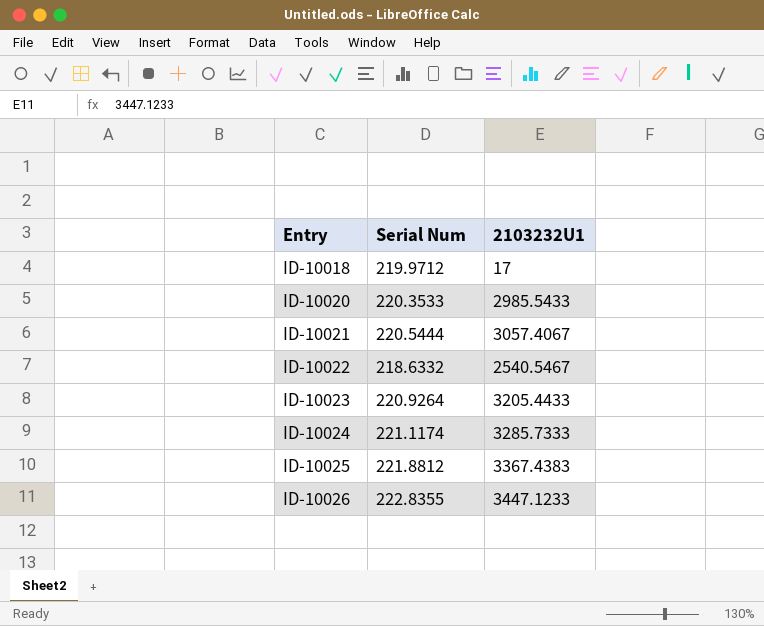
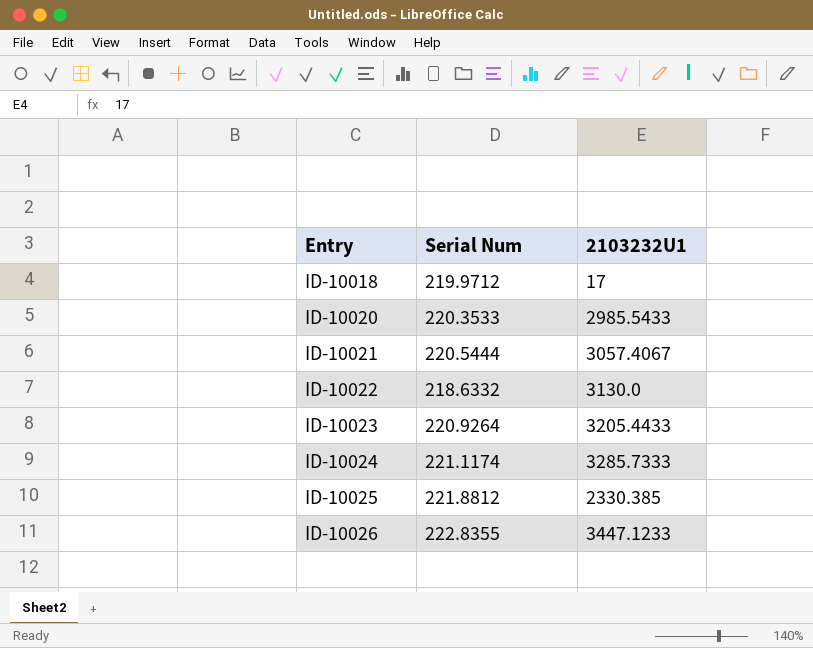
ID-10022 | 2103232U1: 2540.5467 -> 3130.0
ID-10025 | 2103232U1: 3367.4383 -> 2330.385

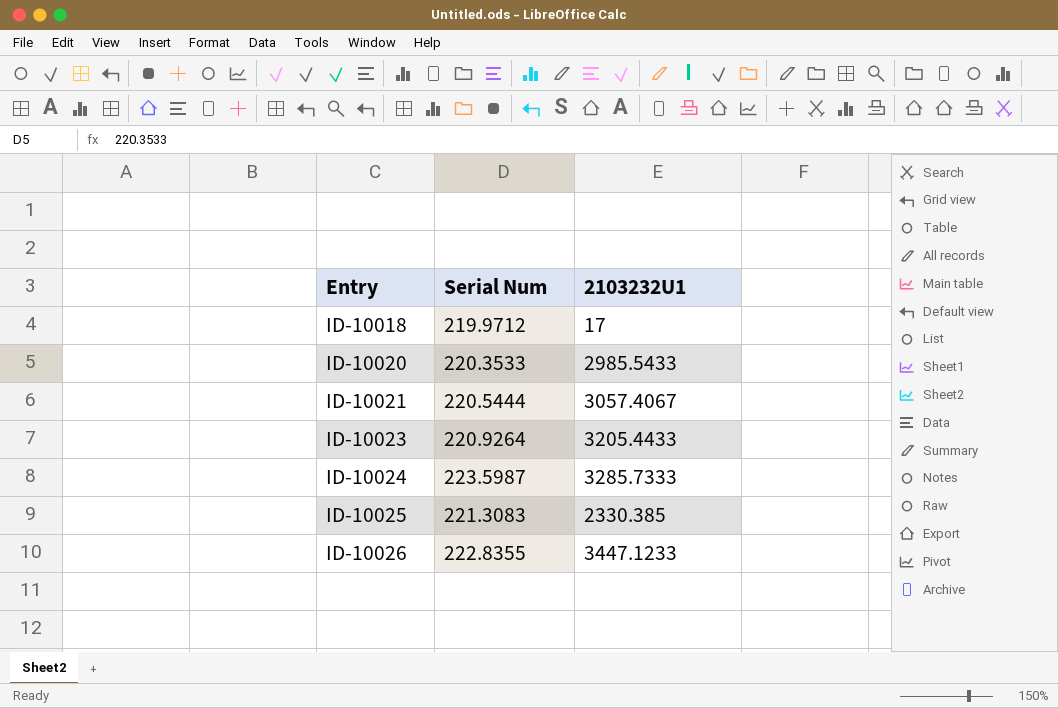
row ID-10022: 218.6332 | 3130.0 -> none
ID-10024 | Serial Num: 221.1174 -> 223.5987
ID-10025 | Serial Num: 221.8812 -> 221.3083

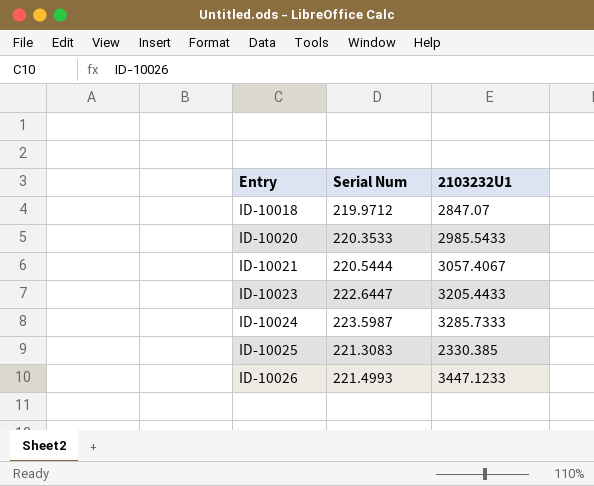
ID-10018 | 2103232U1: 17 -> 2847.07
ID-10023 | Serial Num: 220.9264 -> 222.6447
ID-10026 | Serial Num: 222.8355 -> 221.4993

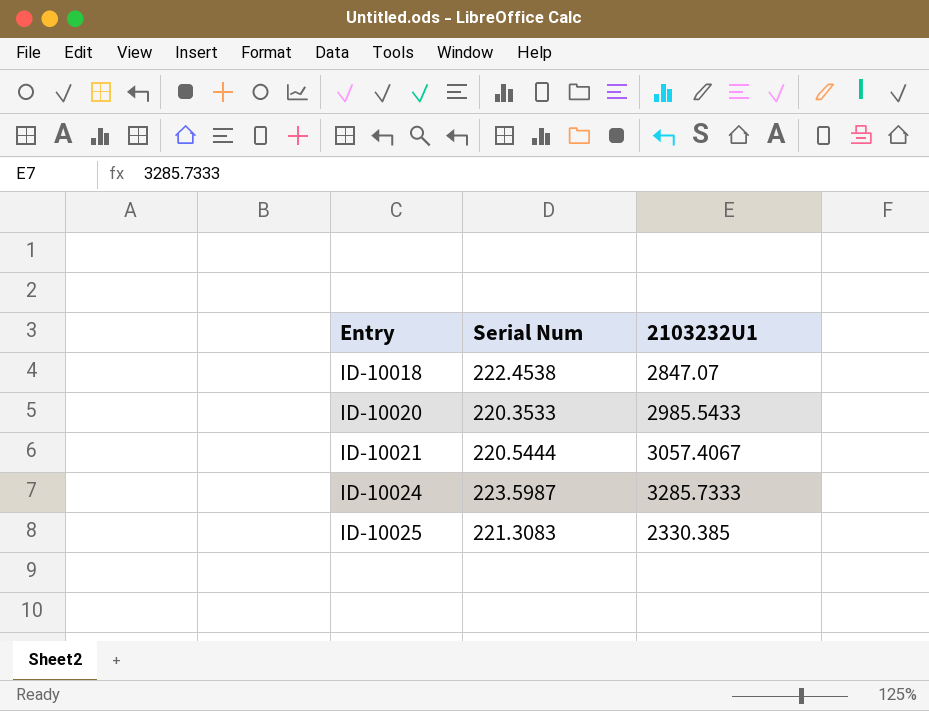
row ID-10023: 222.6447 | 3205.4433 -> none
row ID-10026: 221.4993 | 3447.1233 -> none
ID-10018 | Serial Num: 219.9712 -> 222.4538

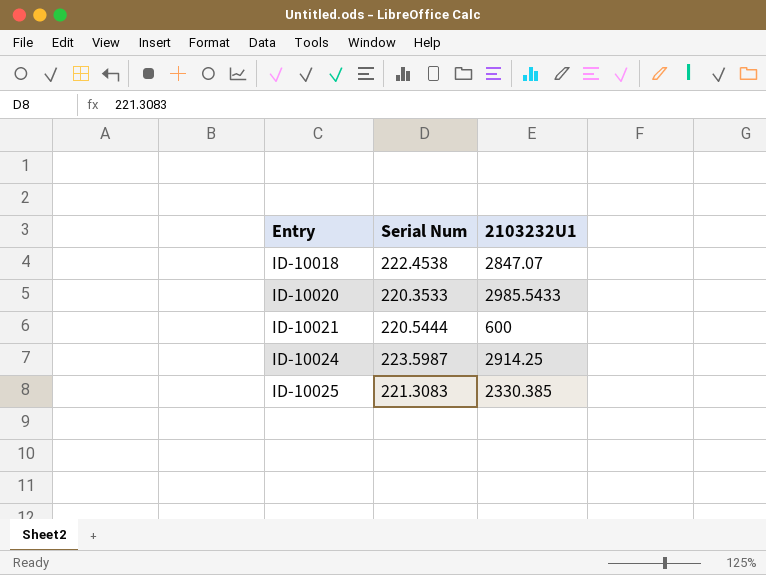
ID-10021 | 2103232U1: 3057.4067 -> 600
ID-10024 | 2103232U1: 3285.7333 -> 2914.25

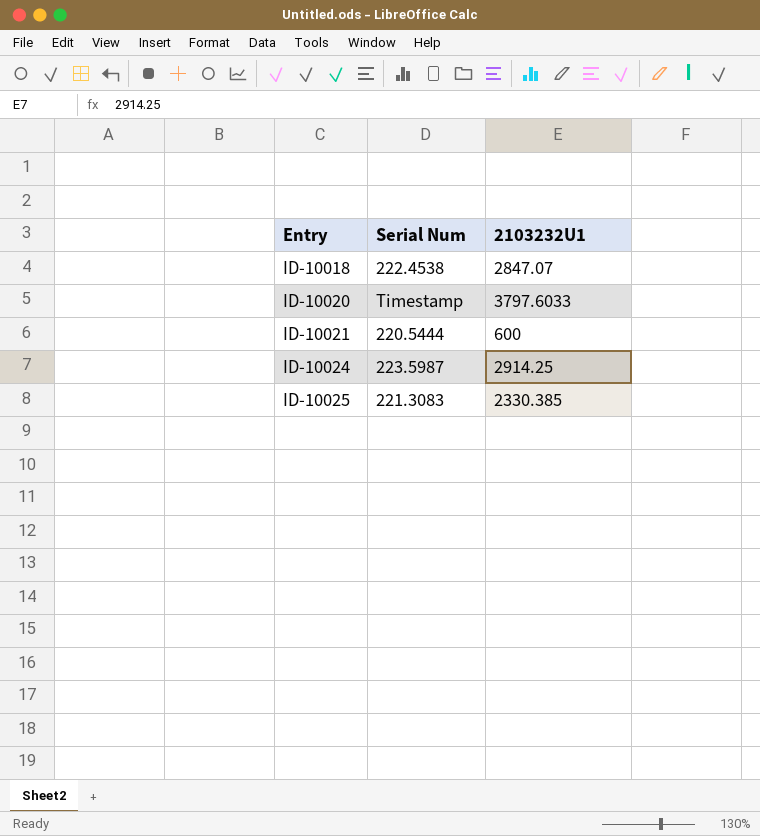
ID-10020 | Serial Num: 220.3533 -> Timestamp
ID-10020 | 2103232U1: 2985.5433 -> 3797.6033

